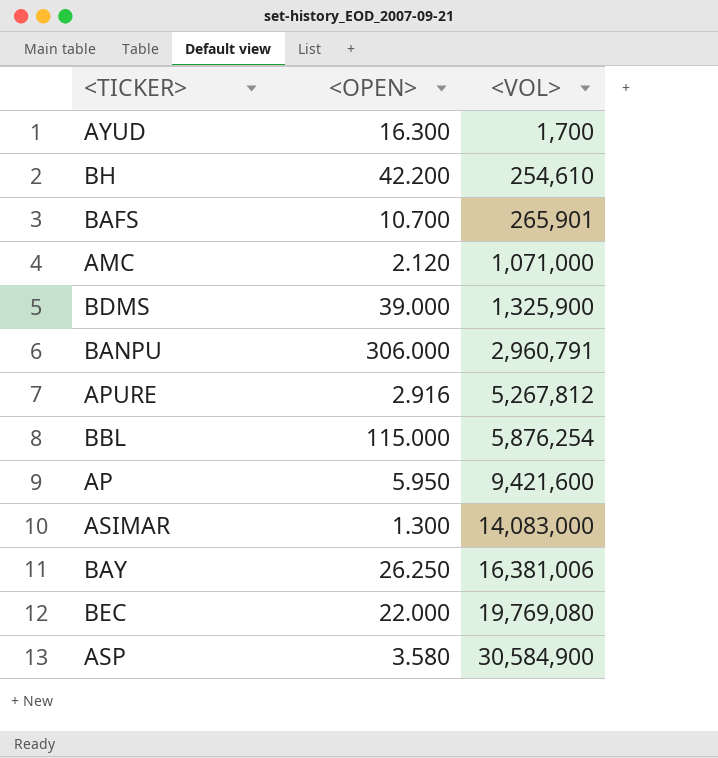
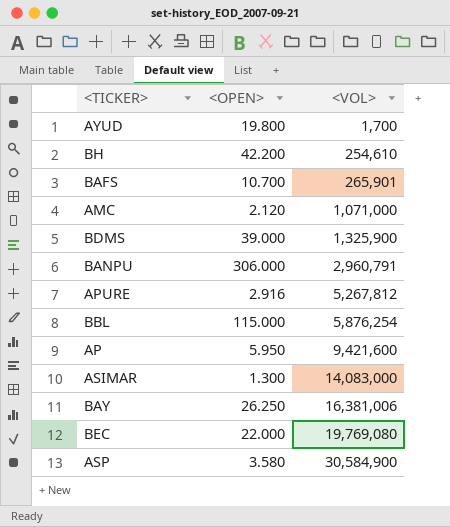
AYUD | <OPEN>: 16.300 -> 19.800

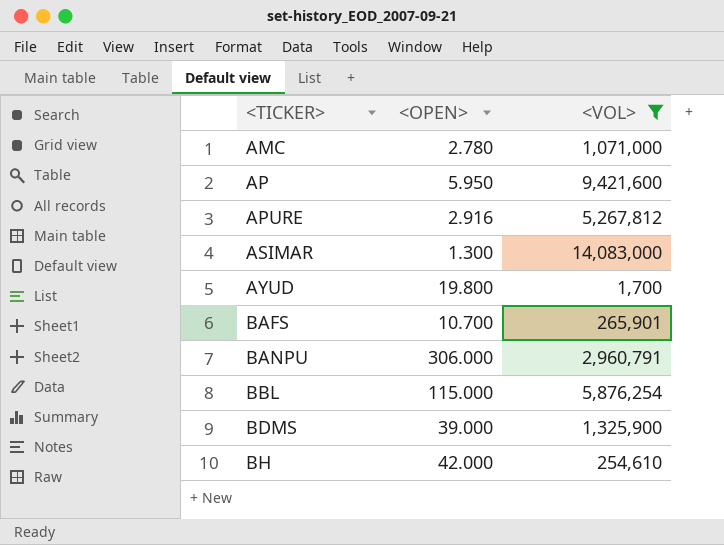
filter: none -> <VOL> <= 14,083,000
row order: <VOL> ascending -> <TICKER> ascending
AMC | <OPEN>: 2.120 -> 2.780
BH | <OPEN>: 42.200 -> 42.000

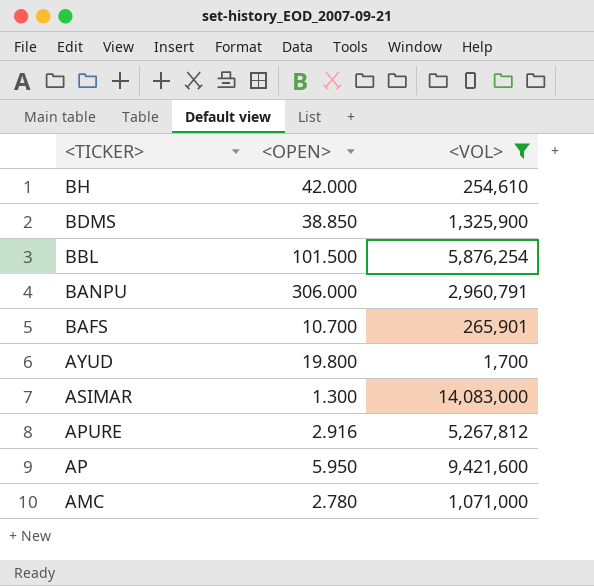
row order: <TICKER> ascending -> <TICKER> descending
BDMS | <OPEN>: 39.000 -> 38.850
BBL | <OPEN>: 115.000 -> 101.500

